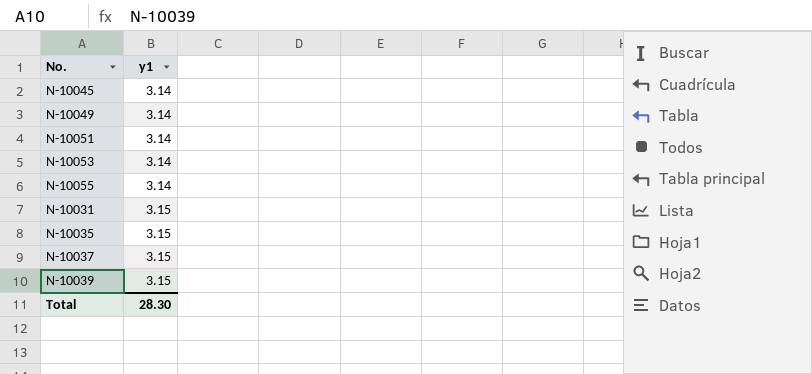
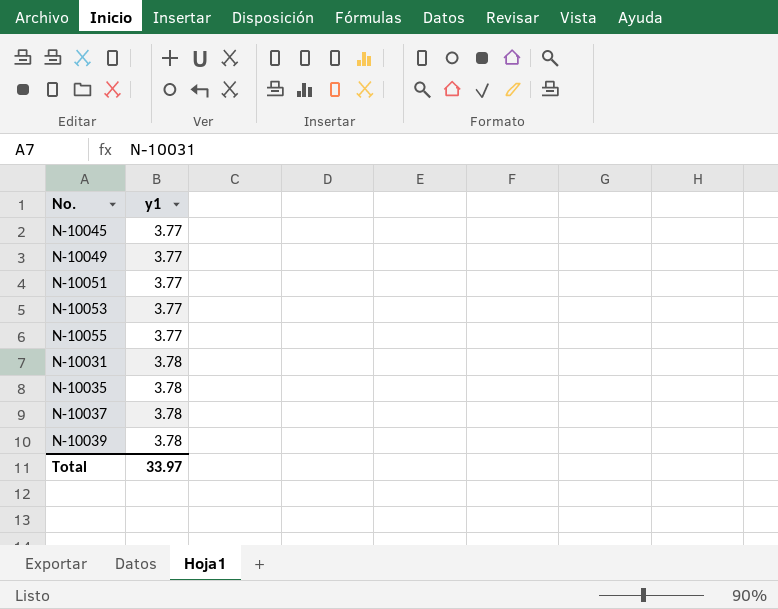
N-10045 | y1: 3.14 -> 3.77
N-10049 | y1: 3.14 -> 3.77
N-10051 | y1: 3.14 -> 3.77
N-10053 | y1: 3.14 -> 3.77
N-10055 | y1: 3.14 -> 3.77
N-10031 | y1: 3.15 -> 3.78
N-10035 | y1: 3.15 -> 3.78
N-10037 | y1: 3.15 -> 3.78
N-10039 | y1: 3.15 -> 3.78
Total | y1: 28.30 -> 33.97

